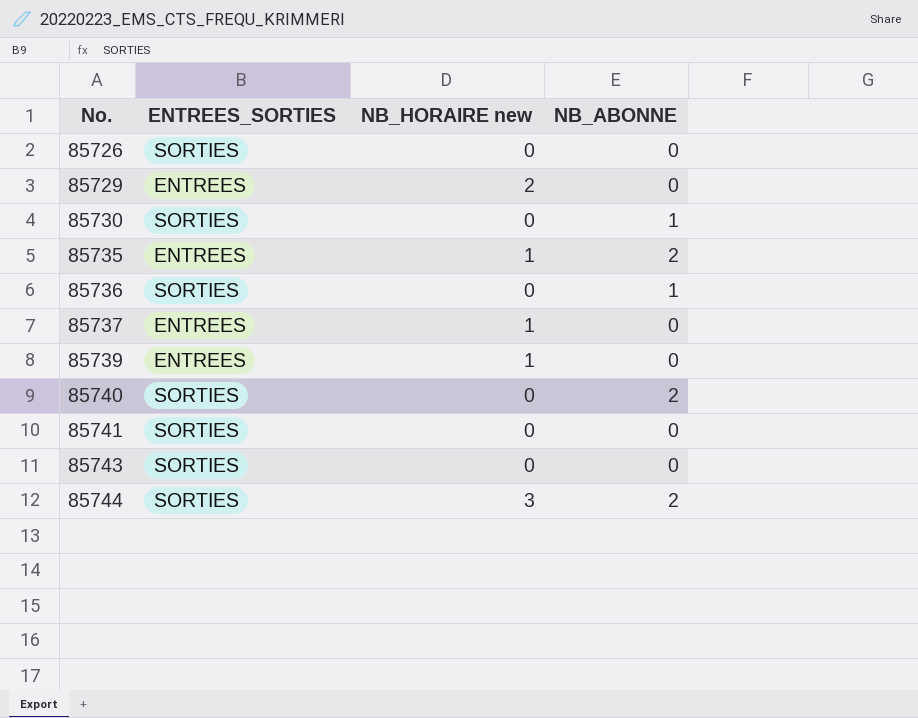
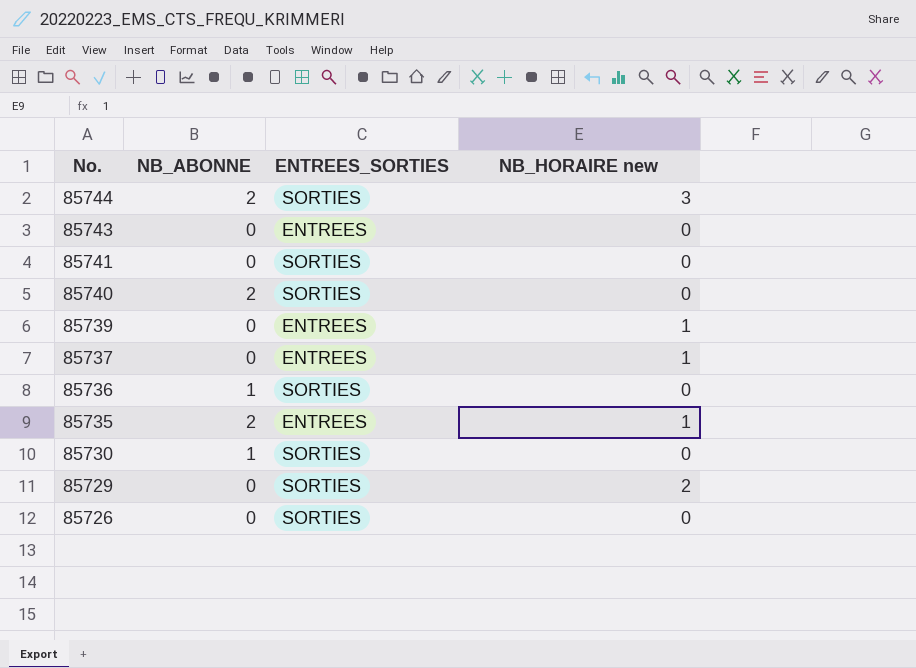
row order: No. ascending -> No. descending
column NB_ABONNE | position: 4 -> 2
85743 | ENTREES_SORTIES: SORTIES -> ENTREES
85729 | ENTREES_SORTIES: ENTREES -> SORTIES

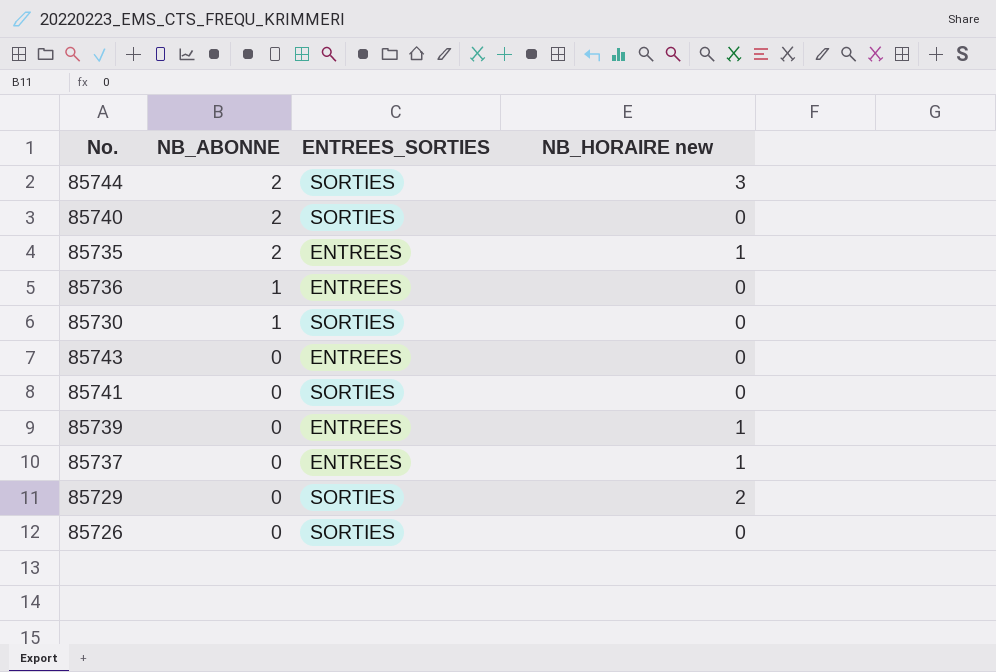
row order: No. descending -> NB_ABONNE descending
85736 | ENTREES_SORTIES: SORTIES -> ENTREES

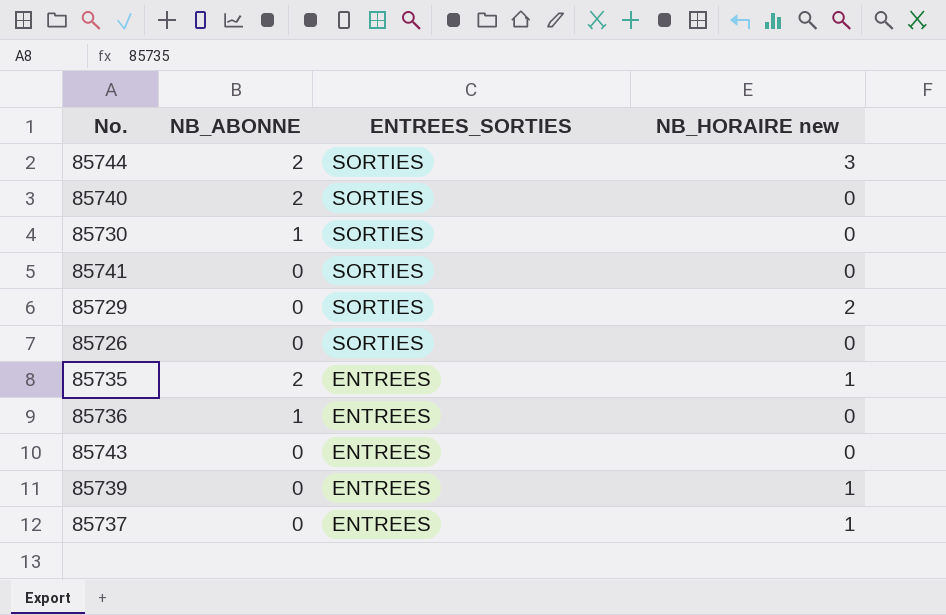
row order: NB_ABONNE descending -> ENTREES_SORTIES descending

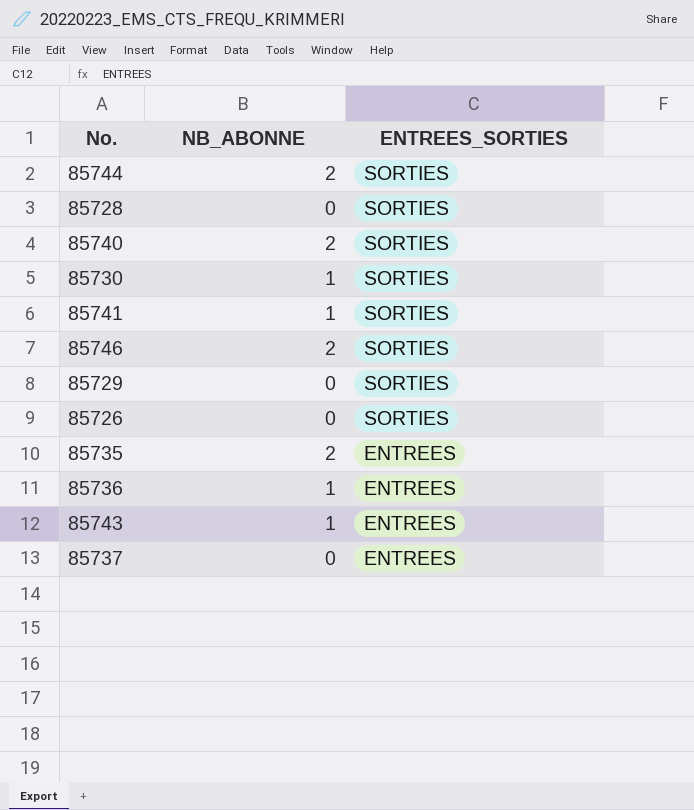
column NB_HORAIRE new | position: 4 -> none
row 85739: 0 | ENTREES | 1 -> none
row 85728: none -> 0 | SORTIES
85741 | NB_ABONNE: 0 -> 1
row 85746: none -> 2 | SORTIES
85743 | NB_ABONNE: 0 -> 1

